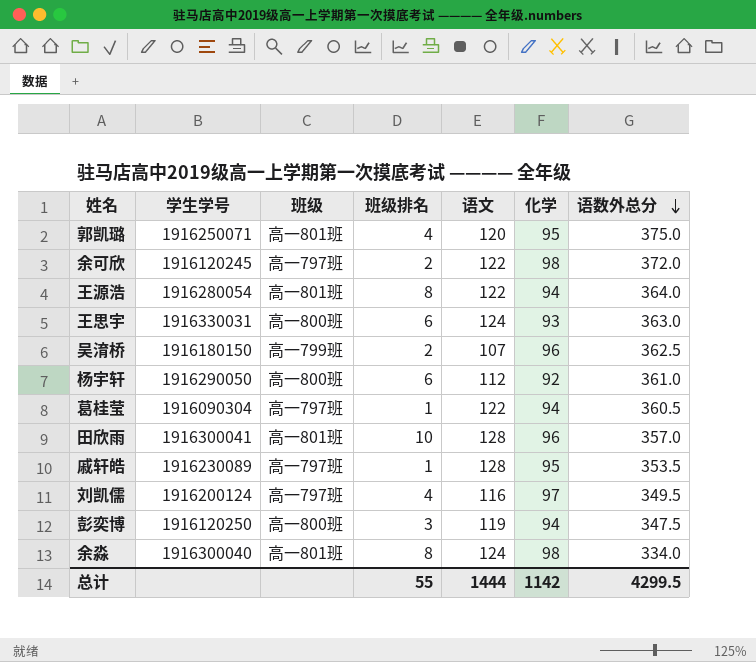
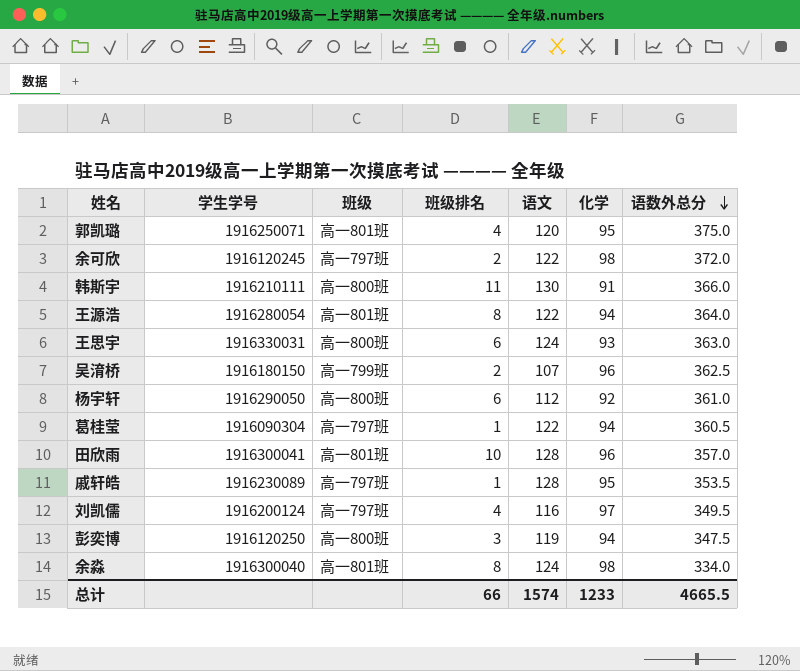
row 韩斯宇: none -> 1916210111 | 高一800班 | 11 | 130 | 91 | 366.0
总计 | 班级排名: 55 -> 66
总计 | 语文: 1444 -> 1574
总计 | 化学: 1142 -> 1233
总计 | 语数外总分: 4299.5 -> 4665.5

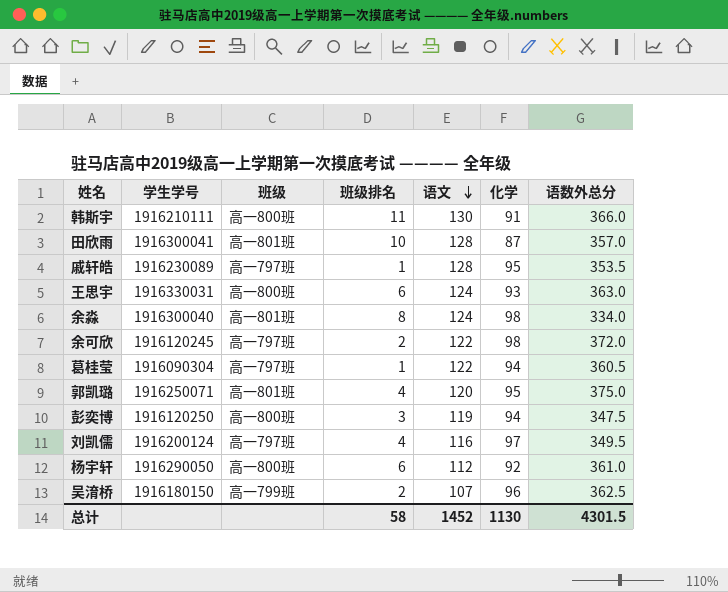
row order: 语数外总分 descending -> 语文 descending
row 王源浩: 1916280054 | 高一801班 | 8 | 122 | 94 | 364.0 -> none
田欣雨 | 化学: 96 -> 87
总计 | 班级排名: 66 -> 58
总计 | 语文: 1574 -> 1452
总计 | 化学: 1233 -> 1130
总计 | 语数外总分: 4665.5 -> 4301.5

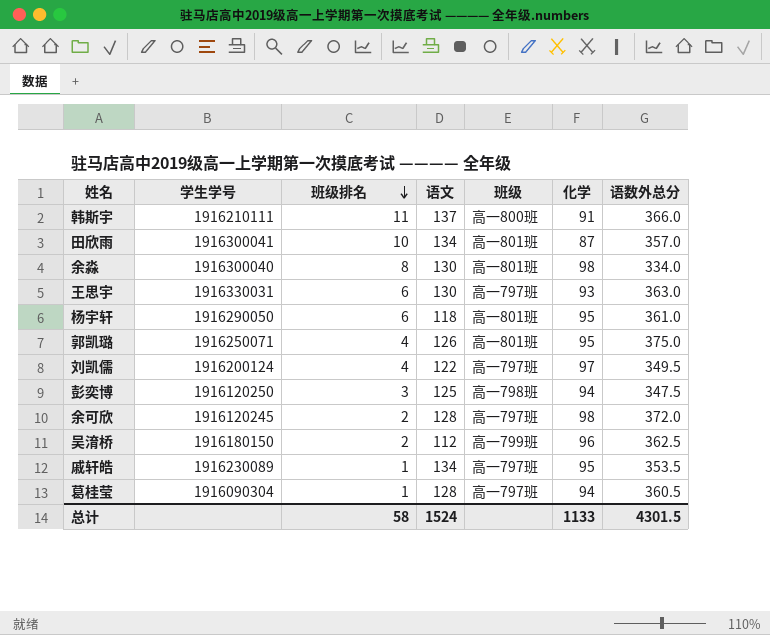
row order: 语文 descending -> 班级排名 descending
column 班级 | position: 3 -> 5
韩斯宇 | 语文: 130 -> 137
田欣雨 | 语文: 128 -> 134
余淼 | 语文: 124 -> 130
王思宇 | 语文: 124 -> 130
王思宇 | 班级: 高一800班 -> 高一797班
杨宇轩 | 语文: 112 -> 118
杨宇轩 | 班级: 高一800班 -> 高一801班
杨宇轩 | 化学: 92 -> 95
郭凯璐 | 语文: 120 -> 126
刘凯儒 | 语文: 116 -> 122
彭奕博 | 语文: 119 -> 125
彭奕博 | 班级: 高一800班 -> 高一798班
余可欣 | 语文: 122 -> 128
吴淯桥 | 语文: 107 -> 112
戚轩皓 | 语文: 128 -> 134
葛桂莹 | 语文: 122 -> 128
总计 | 语文: 1452 -> 1524
总计 | 化学: 1130 -> 1133

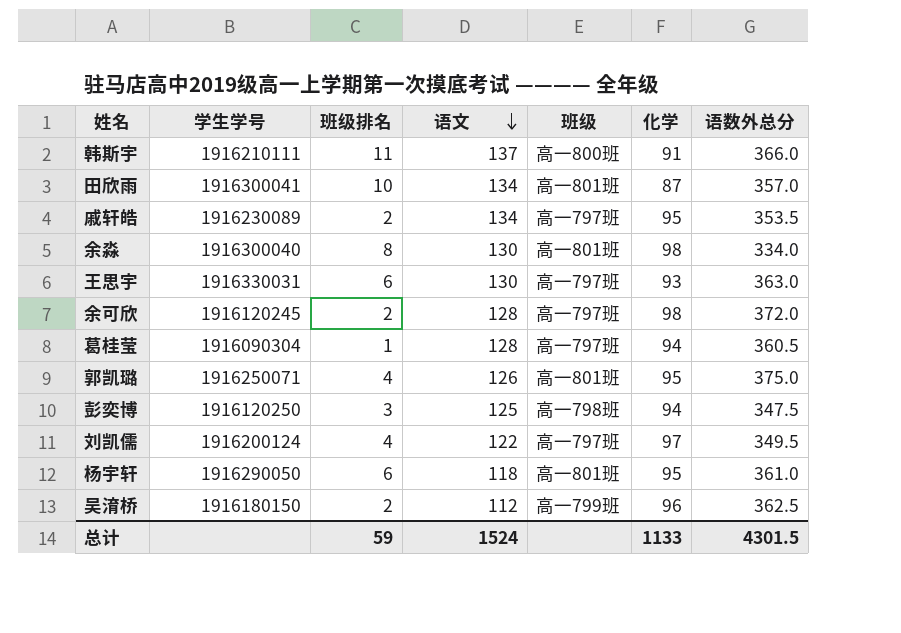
row order: 班级排名 descending -> 语文 descending
戚轩皓 | 班级排名: 1 -> 2
总计 | 班级排名: 58 -> 59

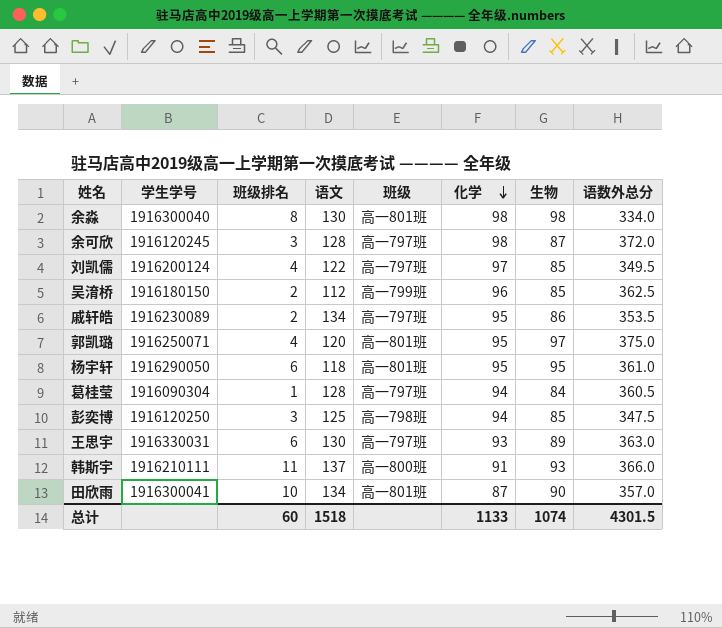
row order: 语文 descending -> 化学 descending
column 生物 | position: none -> 7
余可欣 | 班级排名: 2 -> 3
郭凯璐 | 语文: 126 -> 120
总计 | 班级排名: 59 -> 60
总计 | 语文: 1524 -> 1518

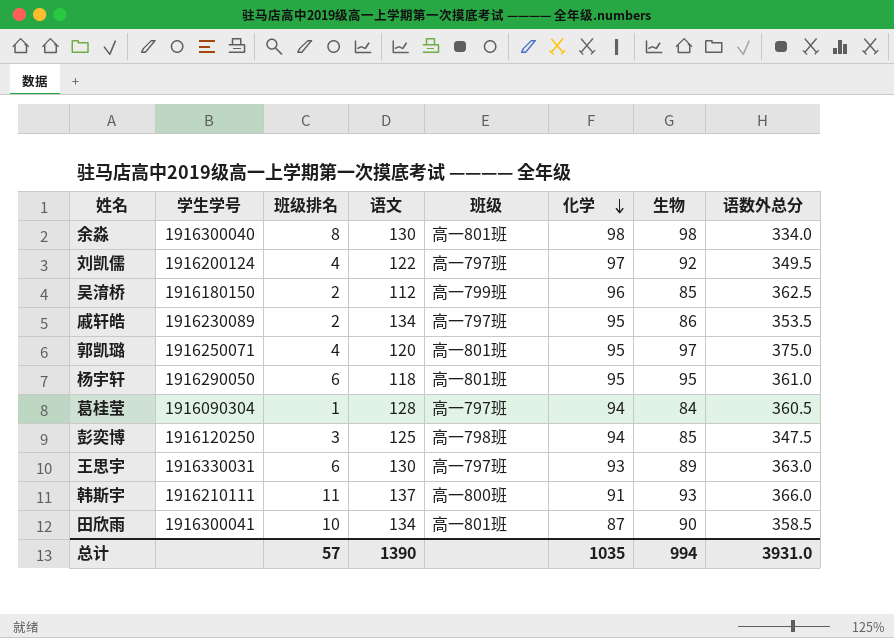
row 余可欣: 1916120245 | 3 | 128 | 高一797班 | 98 | 87 | 372.0 -> none
刘凯儒 | 生物: 85 -> 92
田欣雨 | 语数外总分: 357.0 -> 358.5
总计 | 班级排名: 60 -> 57
总计 | 语文: 1518 -> 1390
总计 | 化学: 1133 -> 1035
总计 | 生物: 1074 -> 994
总计 | 语数外总分: 4301.5 -> 3931.0

